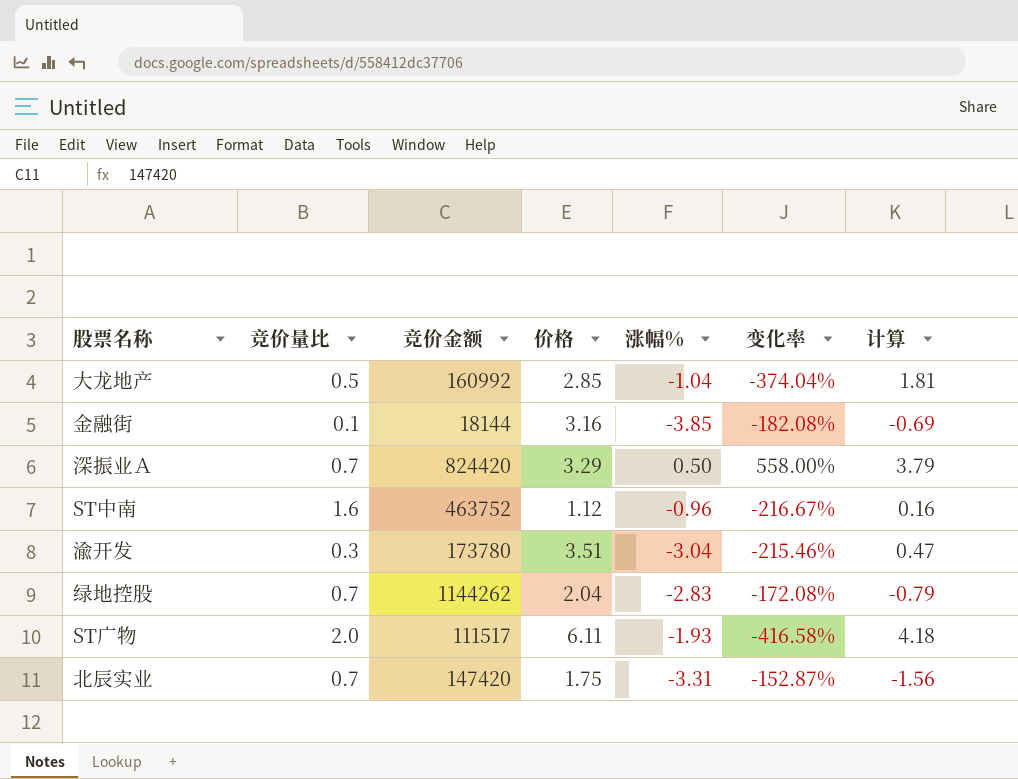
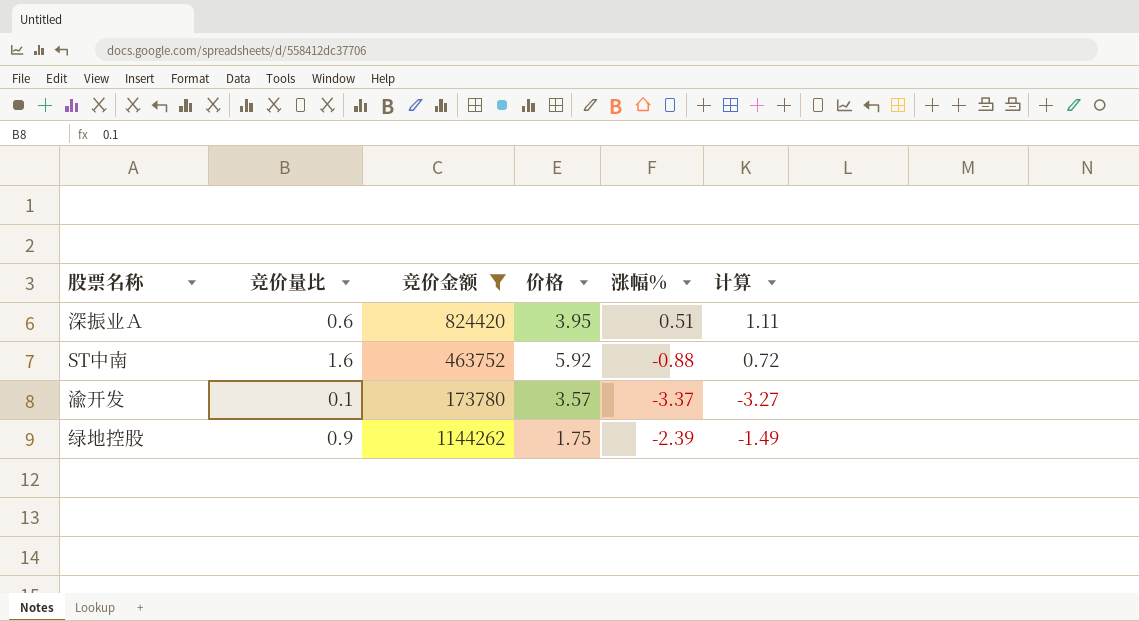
filter: none -> 竞价金额 >= 173780
column 变化率 | formula: ([价格] - [涨幅%]) / [涨幅%] -> none
column 计算 | formula: [价格] + [涨幅%] -> [竞价量比] + [涨幅%]
深振业Ａ | 竞价量比: 0.7 -> 0.6
深振业Ａ | 价格: 3.29 -> 3.95
深振业Ａ | 涨幅%: 0.50 -> 0.51
ST中南 | 价格: 1.12 -> 5.92
ST中南 | 涨幅%: -0.96 -> -0.88
渝开发 | 竞价量比: 0.3 -> 0.1
渝开发 | 价格: 3.51 -> 3.57
渝开发 | 涨幅%: -3.04 -> -3.37
绿地控股 | 竞价量比: 0.7 -> 0.9
绿地控股 | 价格: 2.04 -> 1.75
绿地控股 | 涨幅%: -2.83 -> -2.39

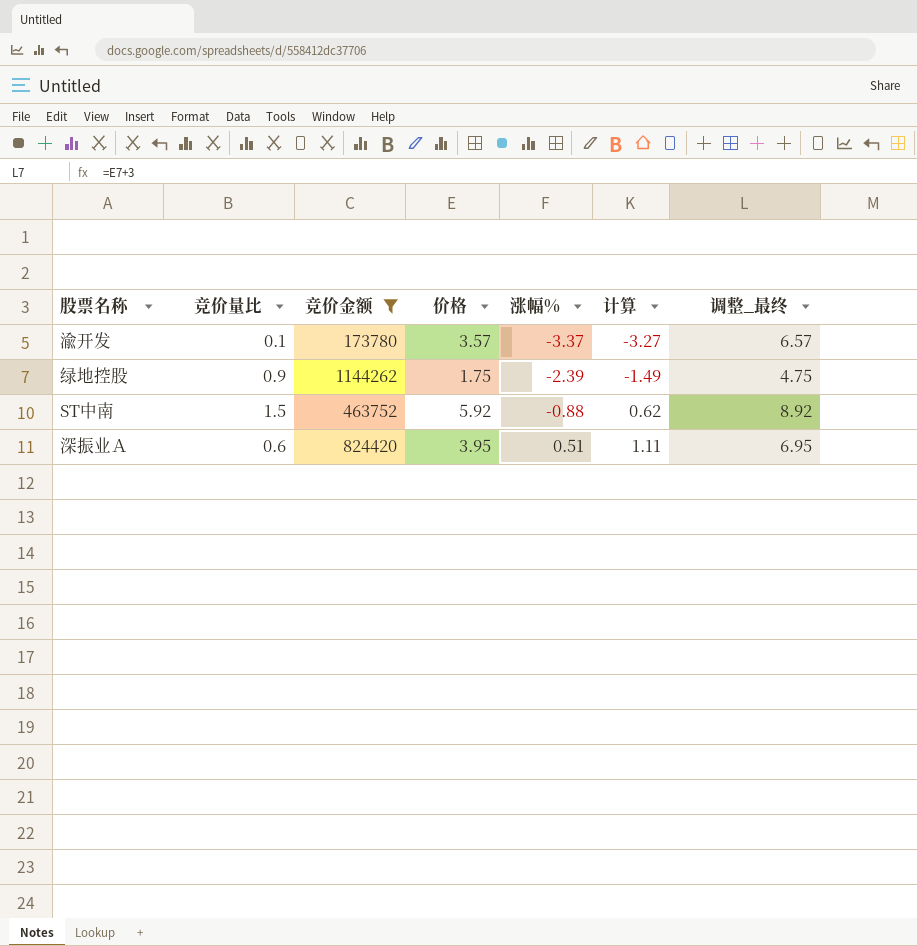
row order: none -> 涨幅% ascending
column 调整_最终 | formula: none -> [价格] + 3
ST中南 | 竞价量比: 1.6 -> 1.5
ST中南 | 计算: 0.72 -> 0.62

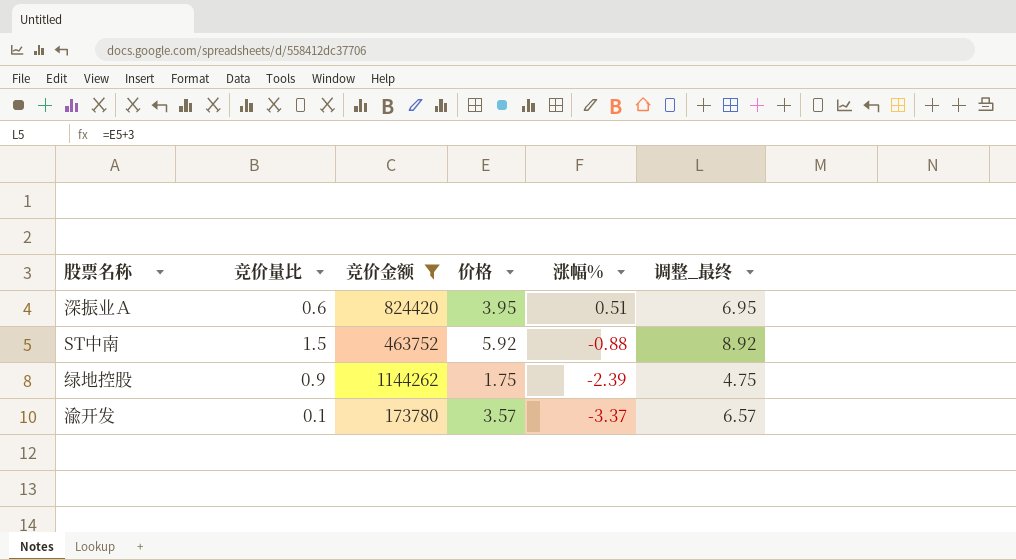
row order: 涨幅% ascending -> 涨幅% descending
column 计算 | formula: [竞价量比] + [涨幅%] -> none

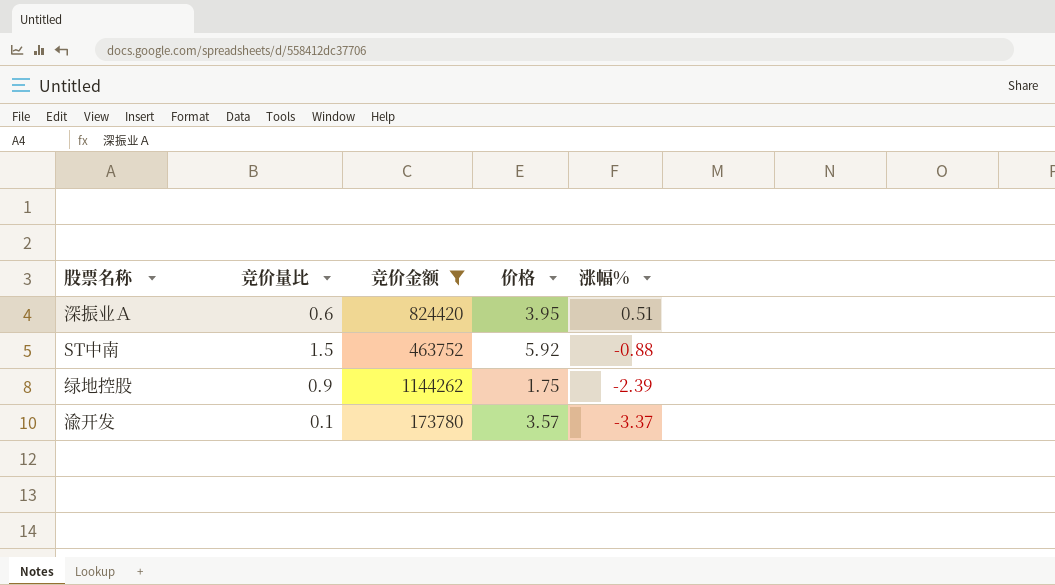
column 调整_最终 | formula: [价格] + 3 -> none

